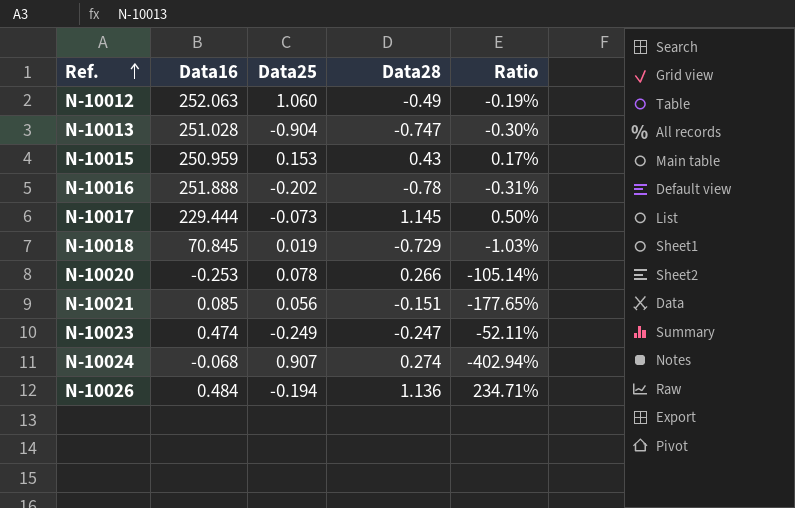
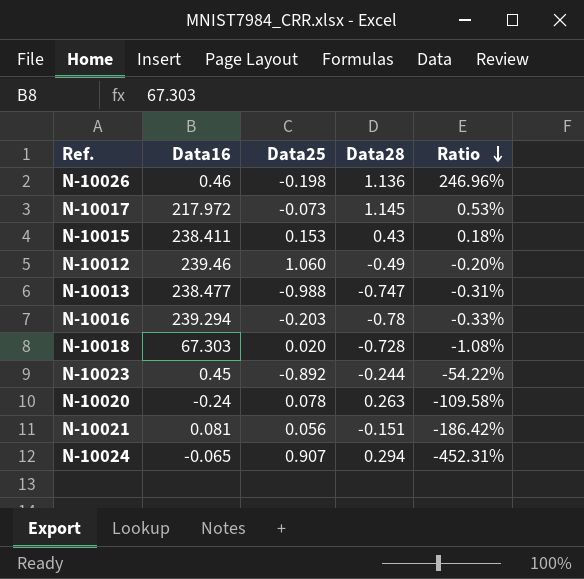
row order: Ref. ascending -> Ratio descending
N-10026 | Data16: 0.484 -> 0.46
N-10026 | Data25: -0.194 -> -0.198
N-10026 | Ratio: 234.71% -> 246.96%
N-10017 | Data16: 229.444 -> 217.972
N-10017 | Ratio: 0.50% -> 0.53%
N-10015 | Data16: 250.959 -> 238.411
N-10015 | Ratio: 0.17% -> 0.18%
N-10012 | Data16: 252.063 -> 239.46
N-10012 | Ratio: -0.19% -> -0.20%
N-10013 | Data16: 251.028 -> 238.477
N-10013 | Data25: -0.904 -> -0.988
N-10013 | Ratio: -0.30% -> -0.31%
N-10016 | Data16: 251.888 -> 239.294
N-10016 | Data25: -0.202 -> -0.203
N-10016 | Ratio: -0.31% -> -0.33%
N-10018 | Data16: 70.845 -> 67.303
N-10018 | Data25: 0.019 -> 0.020
N-10018 | Data28: -0.729 -> -0.728
N-10018 | Ratio: -1.03% -> -1.08%
N-10023 | Data16: 0.474 -> 0.45
N-10023 | Data25: -0.249 -> -0.892
N-10023 | Data28: -0.247 -> -0.244
N-10023 | Ratio: -52.11% -> -54.22%
N-10020 | Data16: -0.253 -> -0.24
N-10020 | Data28: 0.266 -> 0.263
N-10020 | Ratio: -105.14% -> -109.58%
N-10021 | Data16: 0.085 -> 0.081
N-10021 | Ratio: -177.65% -> -186.42%
N-10024 | Data16: -0.068 -> -0.065
N-10024 | Data28: 0.274 -> 0.294
N-10024 | Ratio: -402.94% -> -452.31%

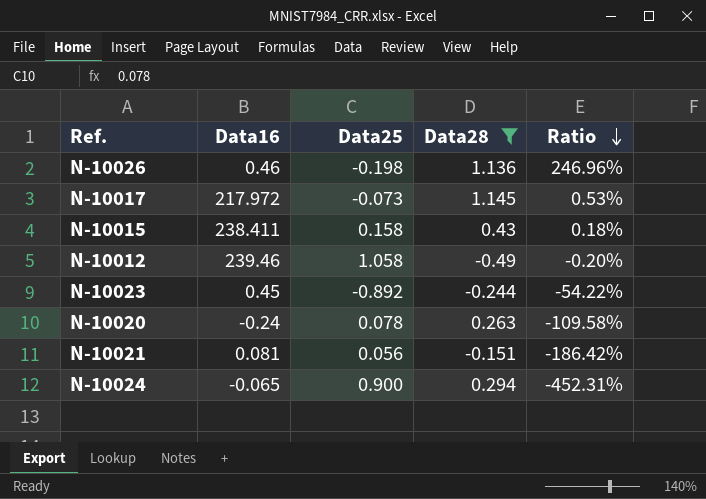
filter: none -> Data28 >= -0.49
N-10015 | Data25: 0.153 -> 0.158
N-10012 | Data25: 1.060 -> 1.058
N-10024 | Data25: 0.907 -> 0.900

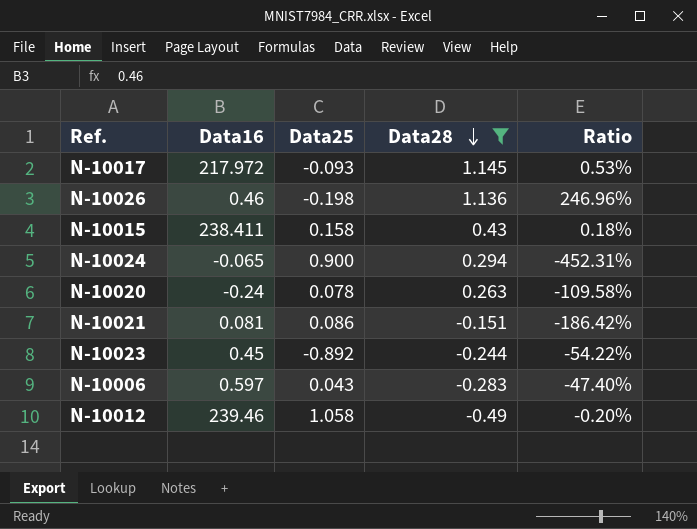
row order: Ratio descending -> Data28 descending
N-10017 | Data25: -0.073 -> -0.093
N-10021 | Data25: 0.056 -> 0.086
row N-10006: none -> 0.597 | 0.043 | -0.283 | -47.40%

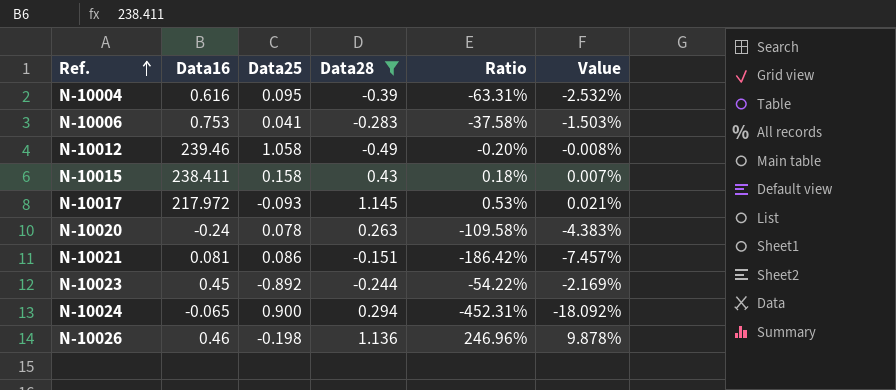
row order: Data28 descending -> Ref. ascending
column Value | formula: none -> [Ratio] * 0.04
row N-10004: none -> 0.616 | 0.095 | -0.39 | -63.31% | -2.532%
N-10006 | Data16: 0.597 -> 0.753
N-10006 | Data25: 0.043 -> 0.041
N-10006 | Ratio: -47.40% -> -37.58%

